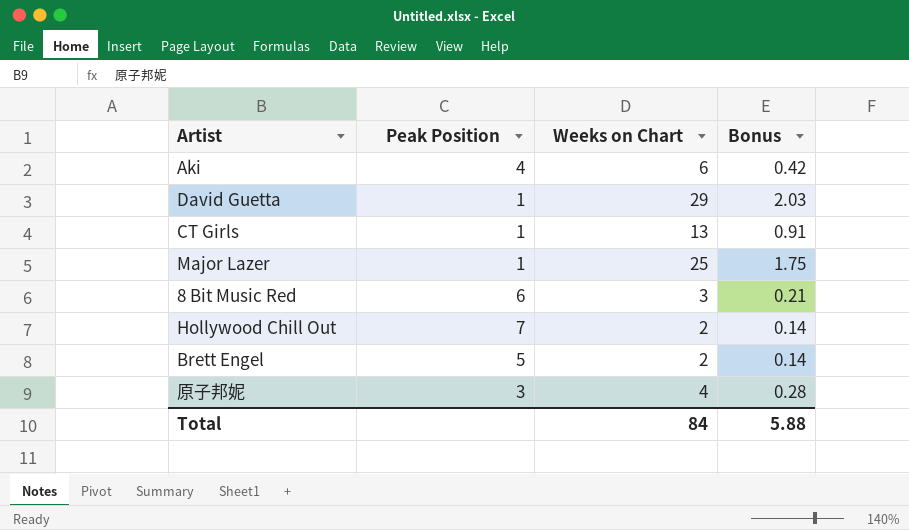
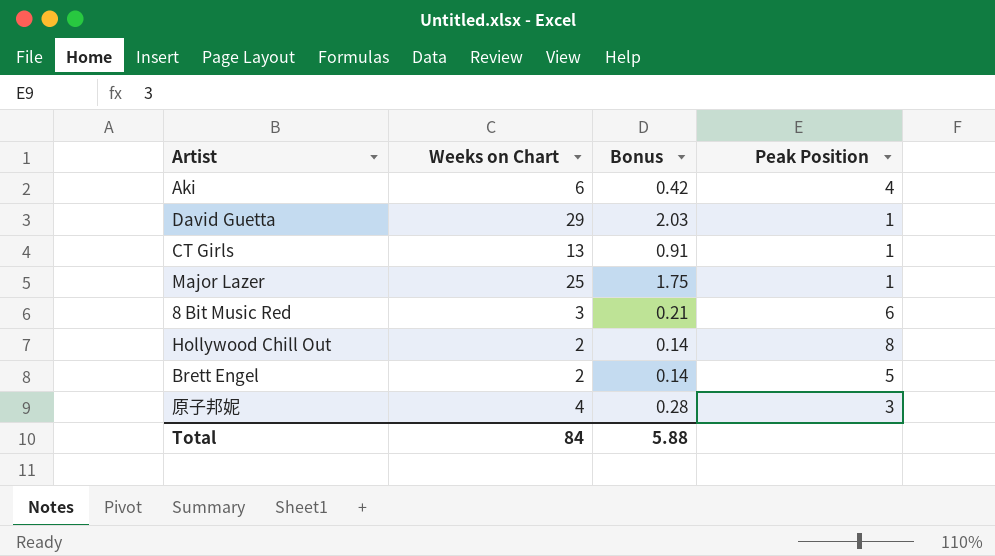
column Peak Position | position: 2 -> 4
Hollywood Chill Out | Peak Position: 7 -> 8

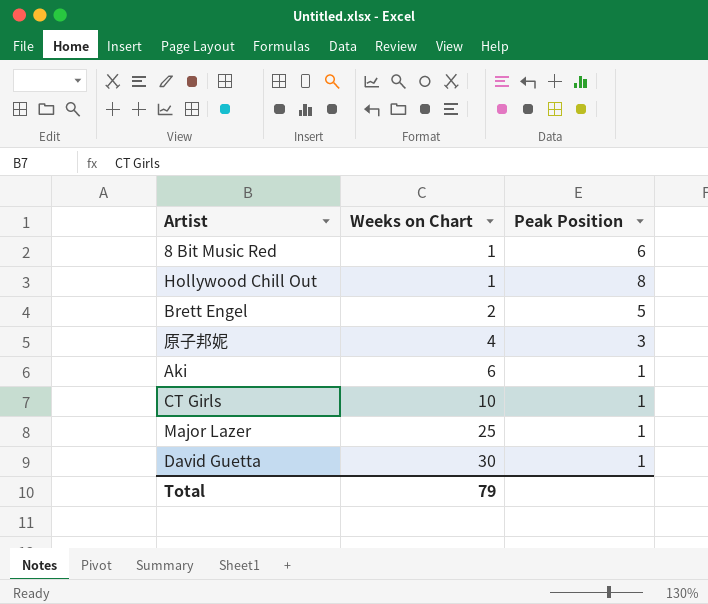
row order: none -> Weeks on Chart ascending
column Bonus | formula: [Weeks on Chart] * 0.07 -> none
8 Bit Music Red | Weeks on Chart: 3 -> 1
Hollywood Chill Out | Weeks on Chart: 2 -> 1
Aki | Peak Position: 4 -> 1
CT Girls | Weeks on Chart: 13 -> 10
David Guetta | Weeks on Chart: 29 -> 30
Total | Weeks on Chart: 84 -> 79

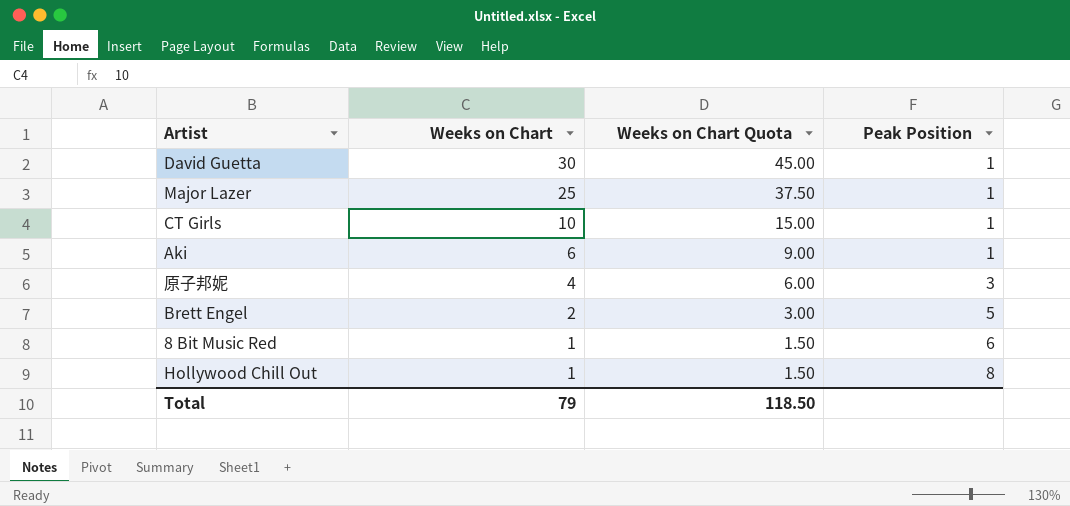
row order: Weeks on Chart ascending -> Weeks on Chart descending
column Weeks on Chart Quota | formula: none -> [Weeks on Chart] * 1.5

